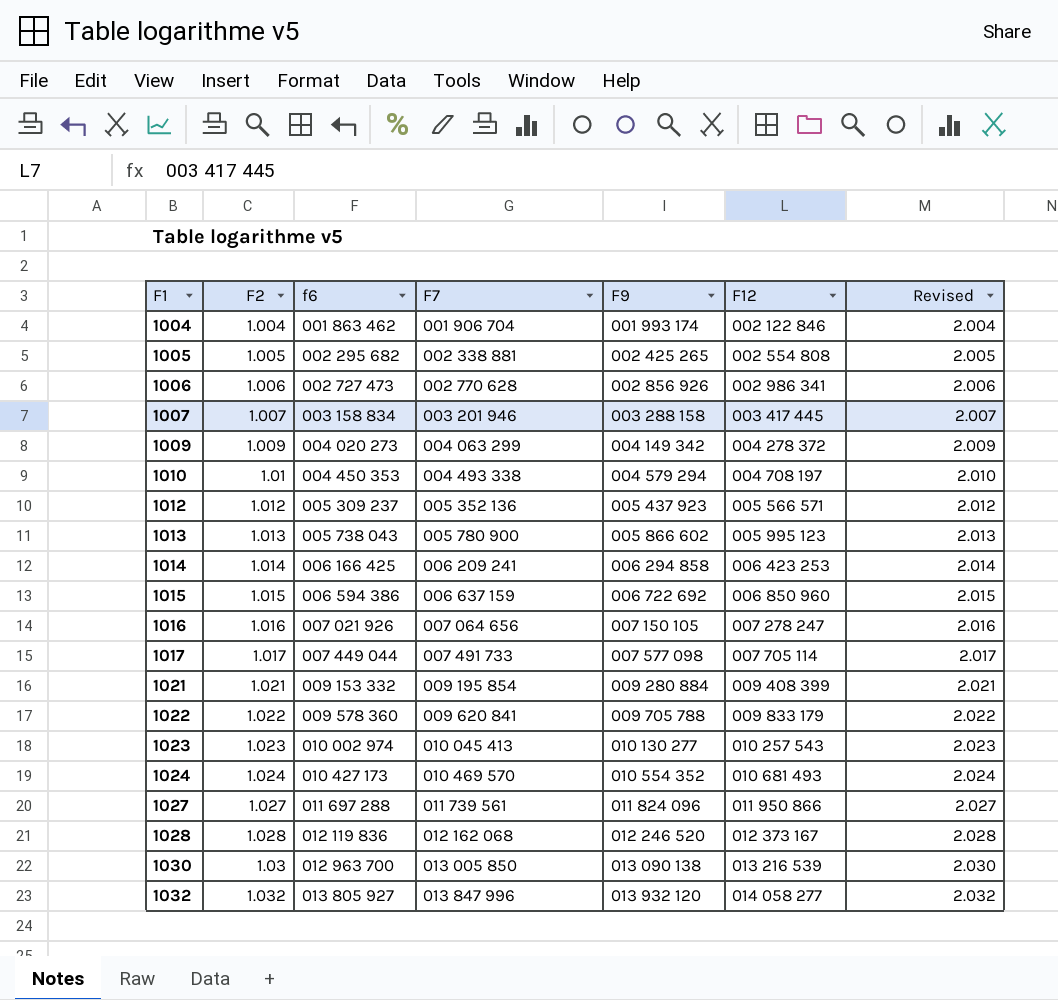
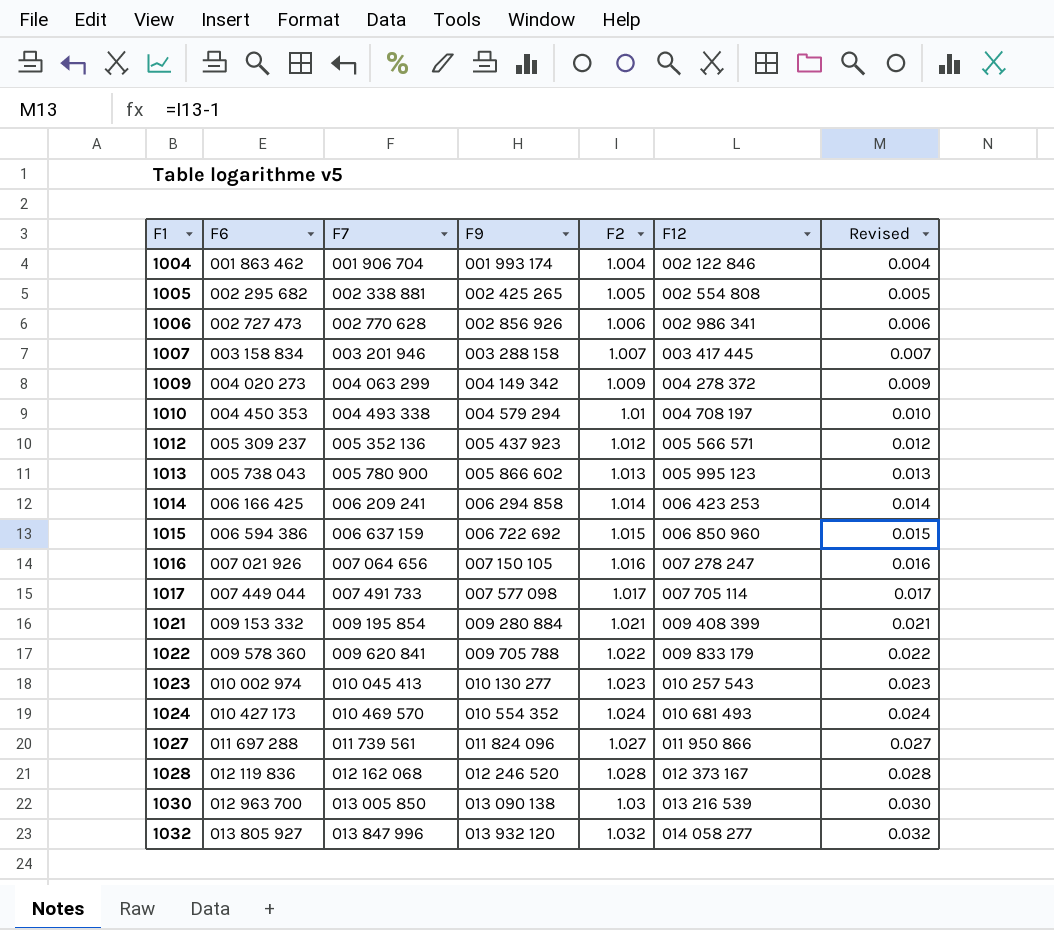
column name: f6 -> F6
column F2 | position: 2 -> 5
column Revised | formula: [F2] + 1 -> [F2] - 1

